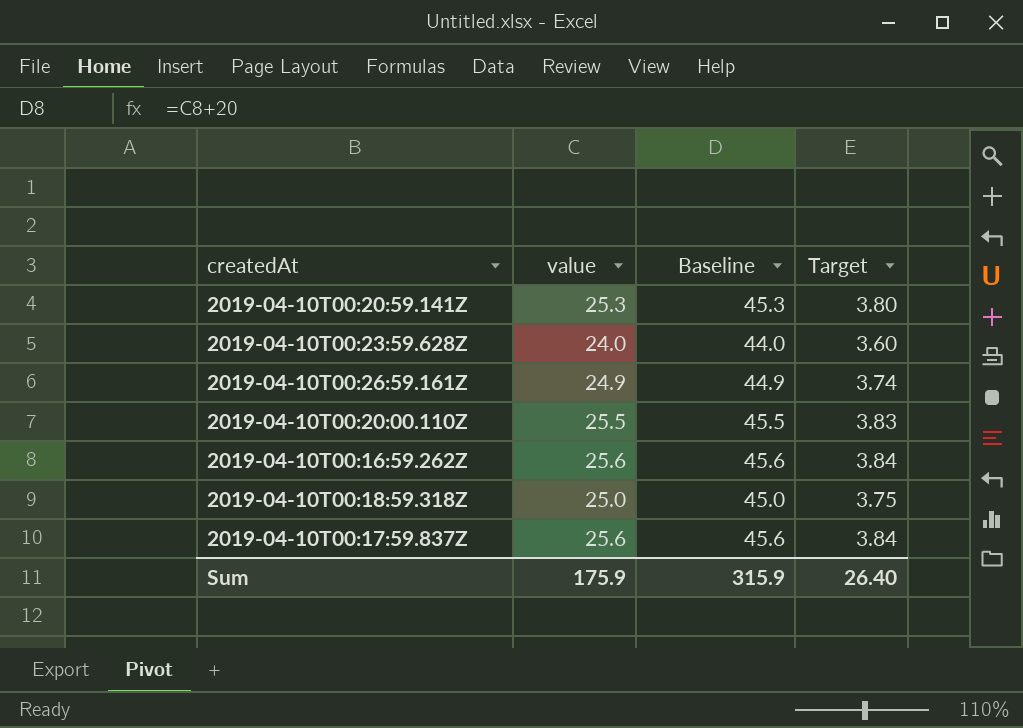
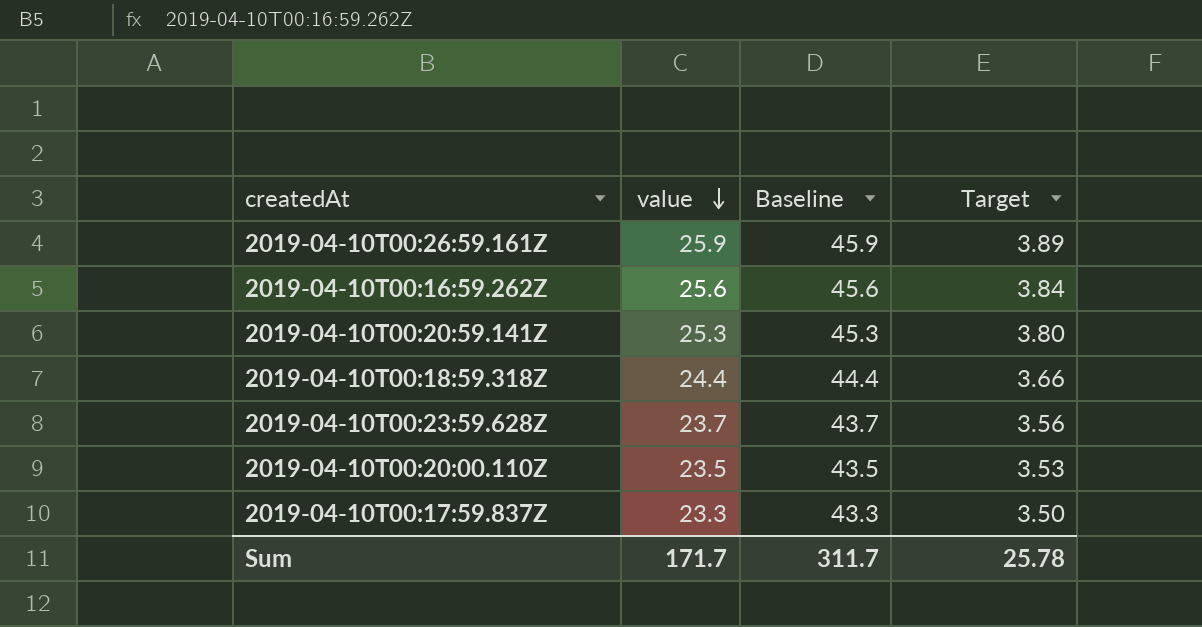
row order: none -> value descending
2019-04-10T00:26:59.161Z | value: 24.9 -> 25.9
2019-04-10T00:26:59.161Z | Baseline: 44.9 -> 45.9
2019-04-10T00:26:59.161Z | Target: 3.74 -> 3.89
2019-04-10T00:18:59.318Z | value: 25.0 -> 24.4
2019-04-10T00:18:59.318Z | Baseline: 45.0 -> 44.4
2019-04-10T00:18:59.318Z | Target: 3.75 -> 3.66
2019-04-10T00:23:59.628Z | value: 24.0 -> 23.7
2019-04-10T00:23:59.628Z | Baseline: 44.0 -> 43.7
2019-04-10T00:23:59.628Z | Target: 3.60 -> 3.56
2019-04-10T00:20:00.110Z | value: 25.5 -> 23.5
2019-04-10T00:20:00.110Z | Baseline: 45.5 -> 43.5
2019-04-10T00:20:00.110Z | Target: 3.83 -> 3.53
2019-04-10T00:17:59.837Z | value: 25.6 -> 23.3
2019-04-10T00:17:59.837Z | Baseline: 45.6 -> 43.3
2019-04-10T00:17:59.837Z | Target: 3.84 -> 3.50
Sum | value: 175.9 -> 171.7
Sum | Baseline: 315.9 -> 311.7
Sum | Target: 26.40 -> 25.78

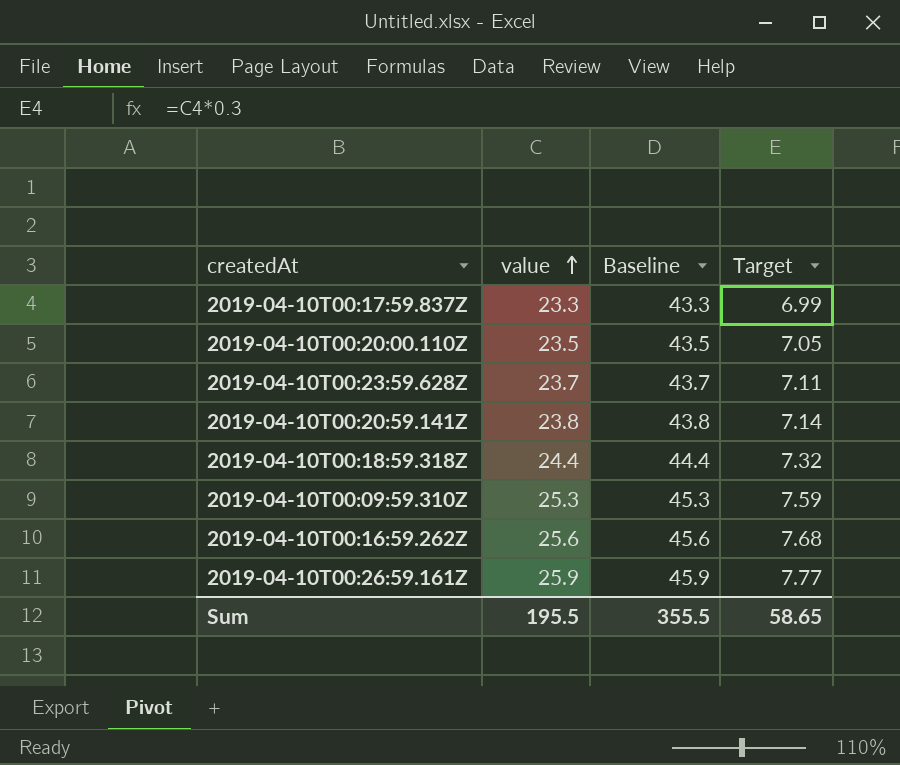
row order: value descending -> value ascending
column Target | formula: [value] * 0.15 -> [value] * 0.3
2019-04-10T00:20:59.141Z | value: 25.3 -> 23.8
2019-04-10T00:20:59.141Z | Baseline: 45.3 -> 43.8
row 2019-04-10T00:09:59.310Z: none -> 25.3 | 45.3 | 7.59
Sum | value: 171.7 -> 195.5
Sum | Baseline: 311.7 -> 355.5
Sum | Target: 25.78 -> 58.65

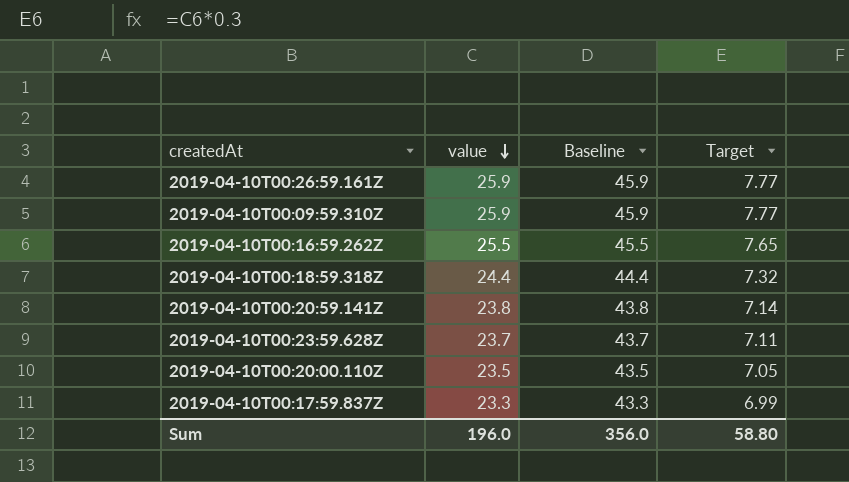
row order: value ascending -> value descending
2019-04-10T00:09:59.310Z | value: 25.3 -> 25.9
2019-04-10T00:09:59.310Z | Baseline: 45.3 -> 45.9
2019-04-10T00:09:59.310Z | Target: 7.59 -> 7.77
2019-04-10T00:16:59.262Z | value: 25.6 -> 25.5
2019-04-10T00:16:59.262Z | Baseline: 45.6 -> 45.5
2019-04-10T00:16:59.262Z | Target: 7.68 -> 7.65
Sum | value: 195.5 -> 196.0
Sum | Baseline: 355.5 -> 356.0
Sum | Target: 58.65 -> 58.80

